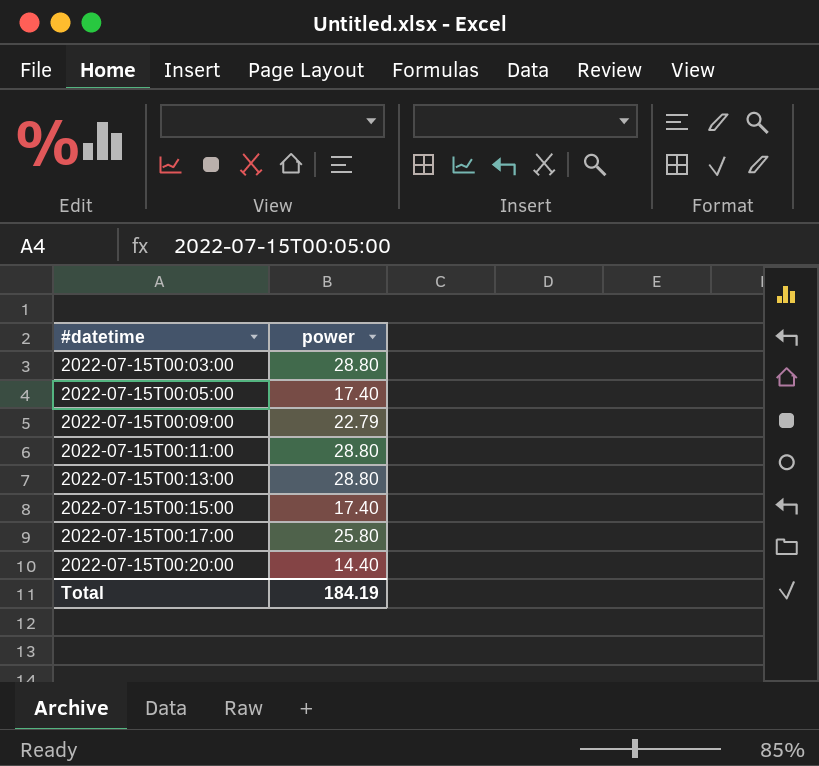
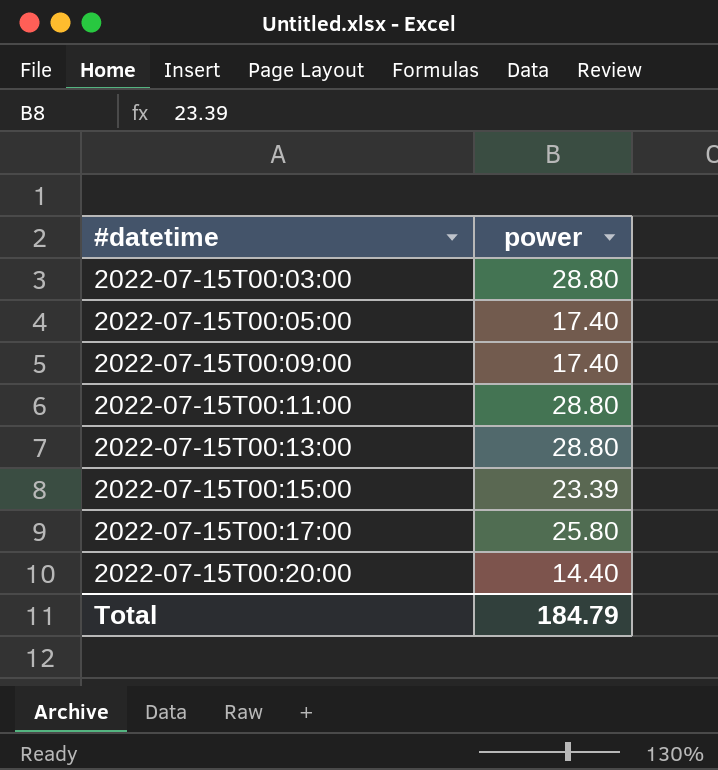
2022-07-15T00:09:00 | power: 22.79 -> 17.40
2022-07-15T00:15:00 | power: 17.40 -> 23.39
Total | power: 184.19 -> 184.79

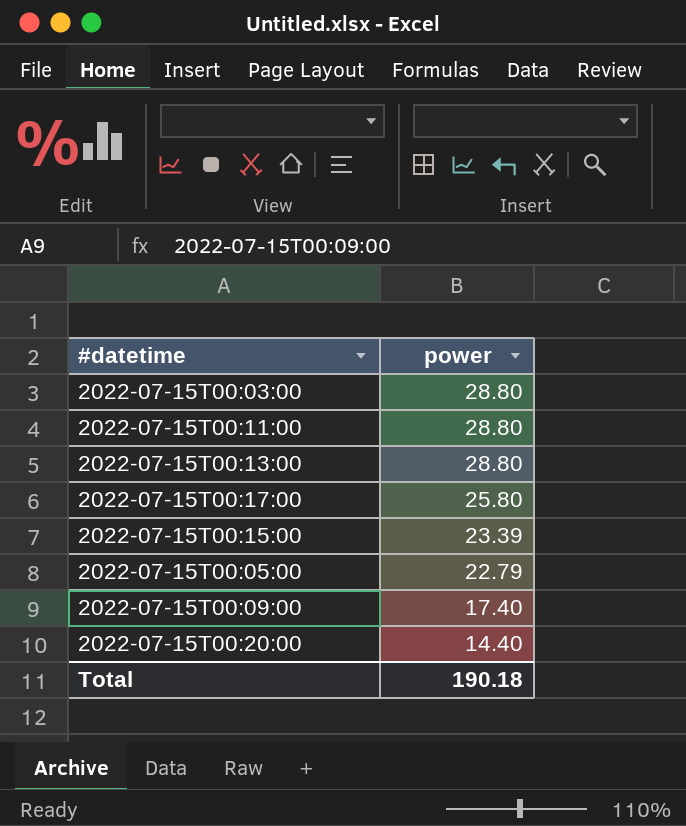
row order: #datetime ascending -> power descending
2022-07-15T00:05:00 | power: 17.40 -> 22.79
Total | power: 184.79 -> 190.18

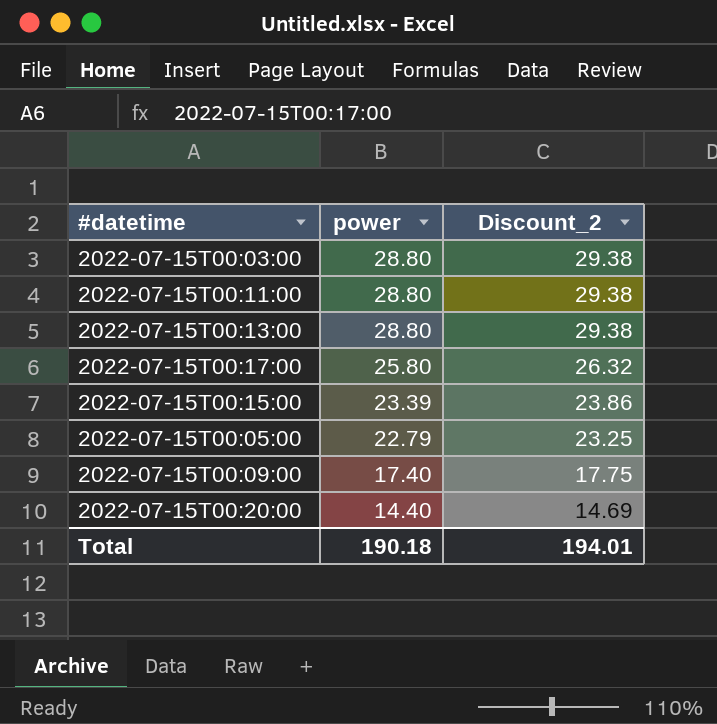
column Discount_2 | formula: none -> [power] * 1.02

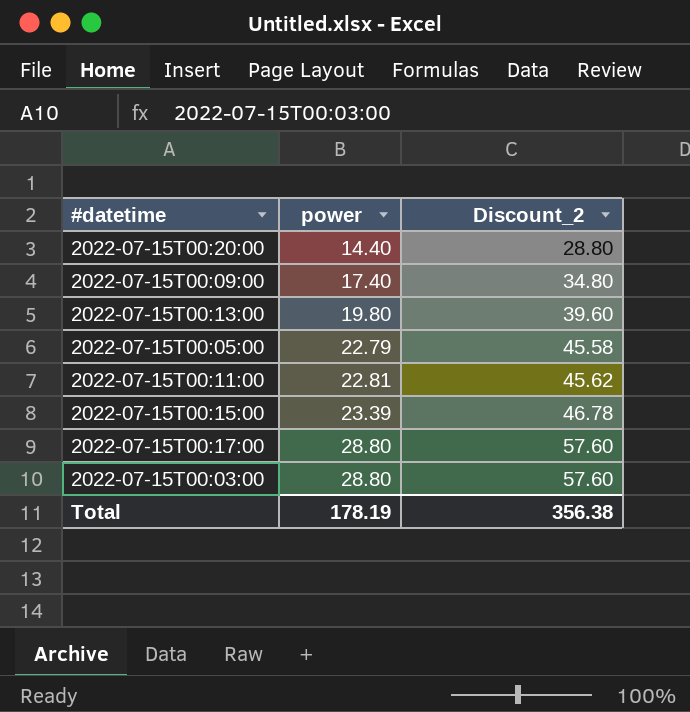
row order: power descending -> power ascending
column Discount_2 | formula: [power] * 1.02 -> [power] * 2
2022-07-15T00:13:00 | power: 28.80 -> 19.80
2022-07-15T00:11:00 | power: 28.80 -> 22.81
2022-07-15T00:17:00 | power: 25.80 -> 28.80
Total | power: 190.18 -> 178.19
Total | Discount_2: 194.01 -> 356.38

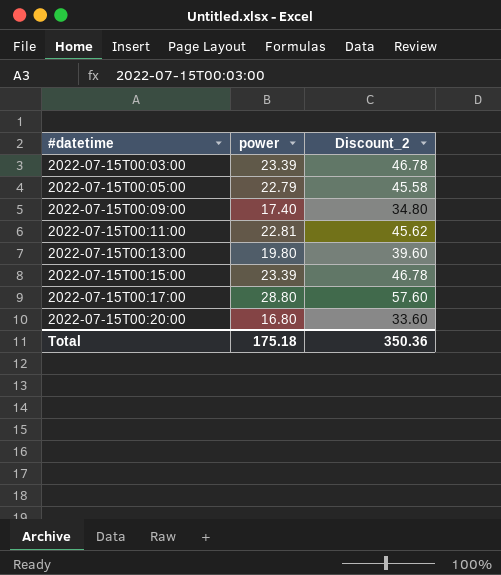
row order: power ascending -> #datetime ascending
2022-07-15T00:03:00 | power: 28.80 -> 23.39
2022-07-15T00:03:00 | Discount_2: 57.60 -> 46.78
2022-07-15T00:20:00 | power: 14.40 -> 16.80
2022-07-15T00:20:00 | Discount_2: 28.80 -> 33.60
Total | power: 178.19 -> 175.18
Total | Discount_2: 356.38 -> 350.36

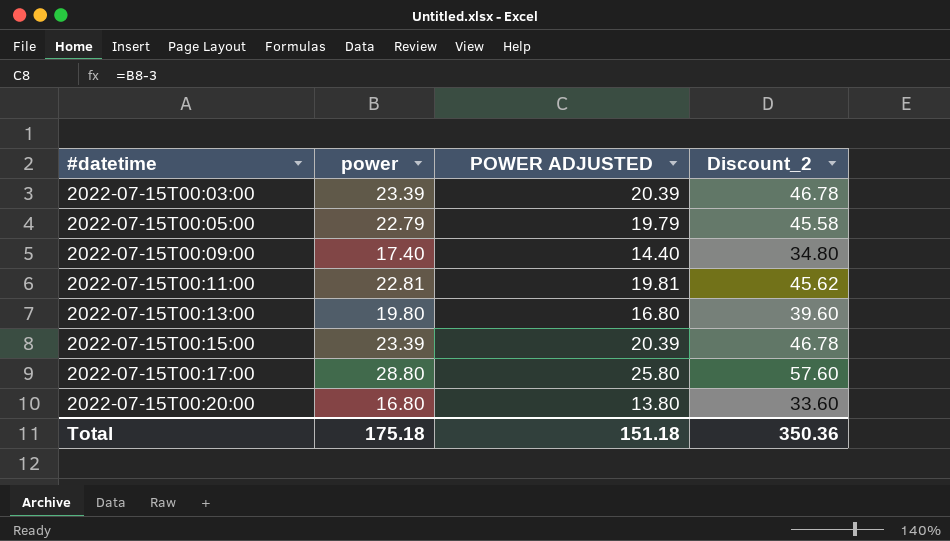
column POWER ADJUSTED | formula: none -> [power] - 3

